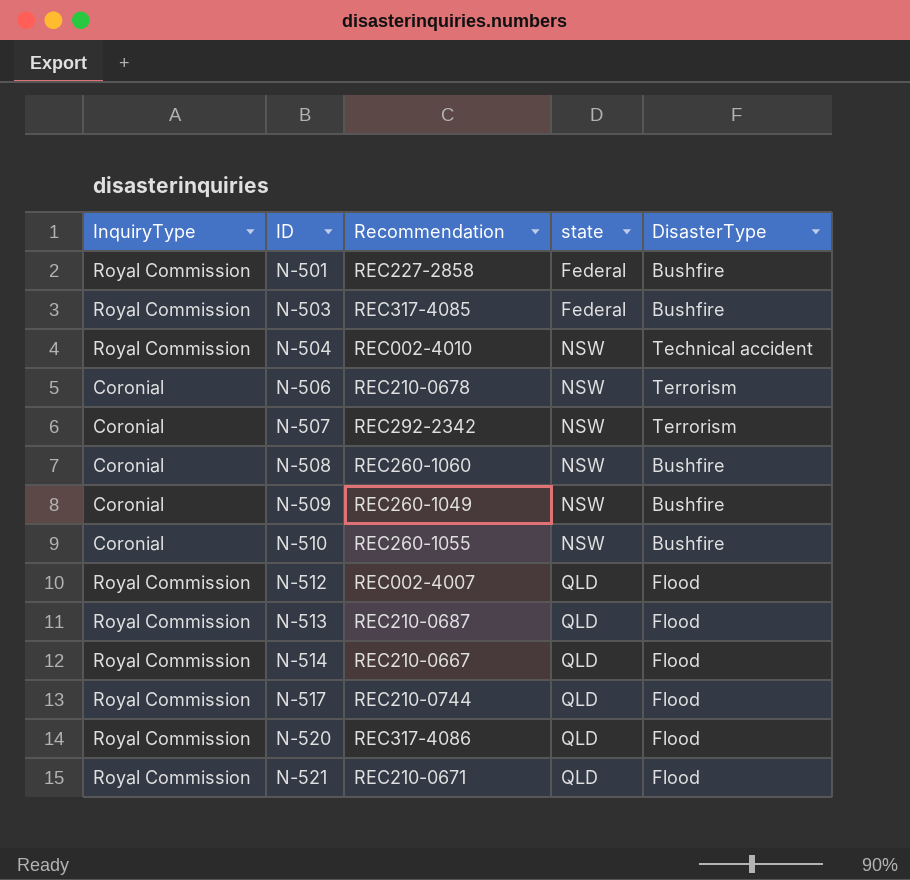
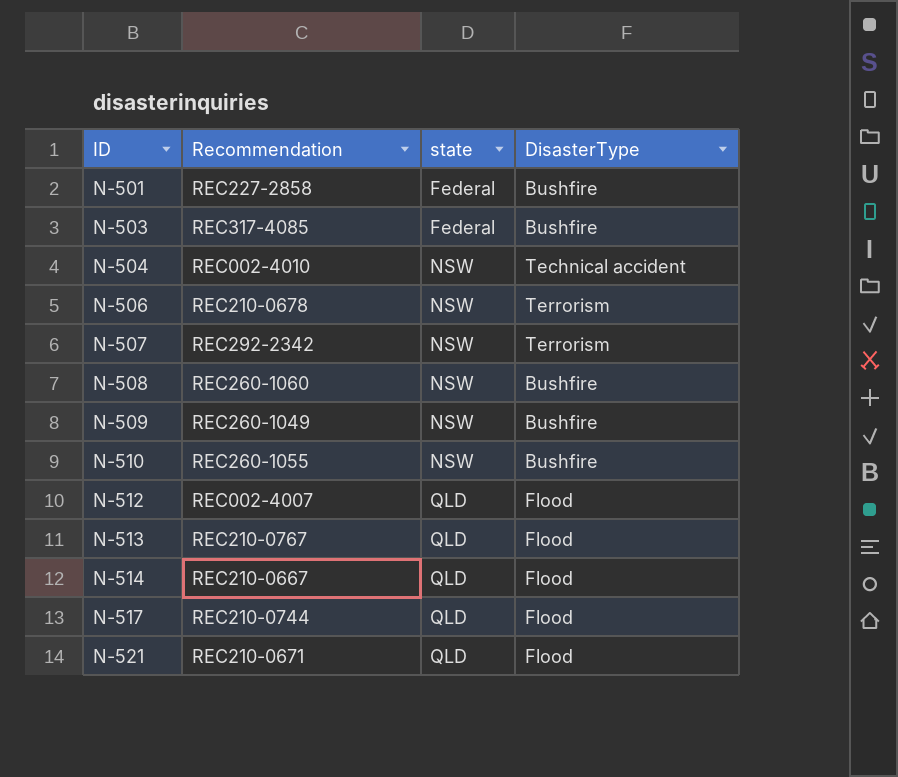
column InquiryType | position: 1 -> none
row N-520: Royal Commission | REC317-4086 | QLD | Flood -> none
N-513 | Recommendation: REC210-0687 -> REC210-0767

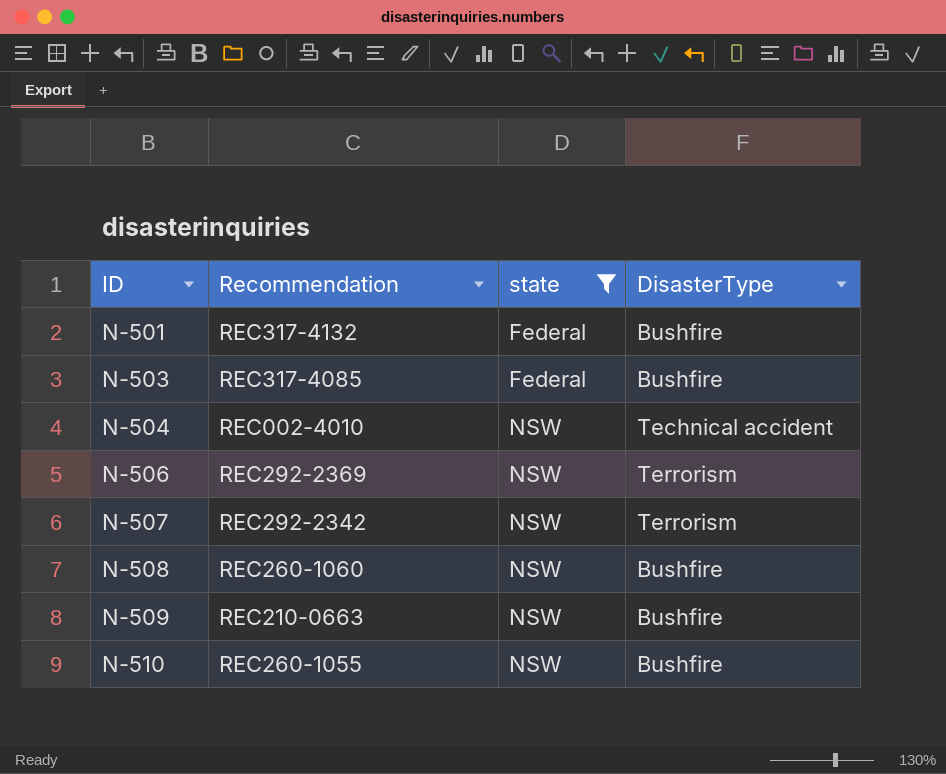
filter: none -> state != QLD
N-501 | Recommendation: REC227-2858 -> REC317-4132
N-506 | Recommendation: REC210-0678 -> REC292-2369
N-509 | Recommendation: REC260-1049 -> REC210-0663

